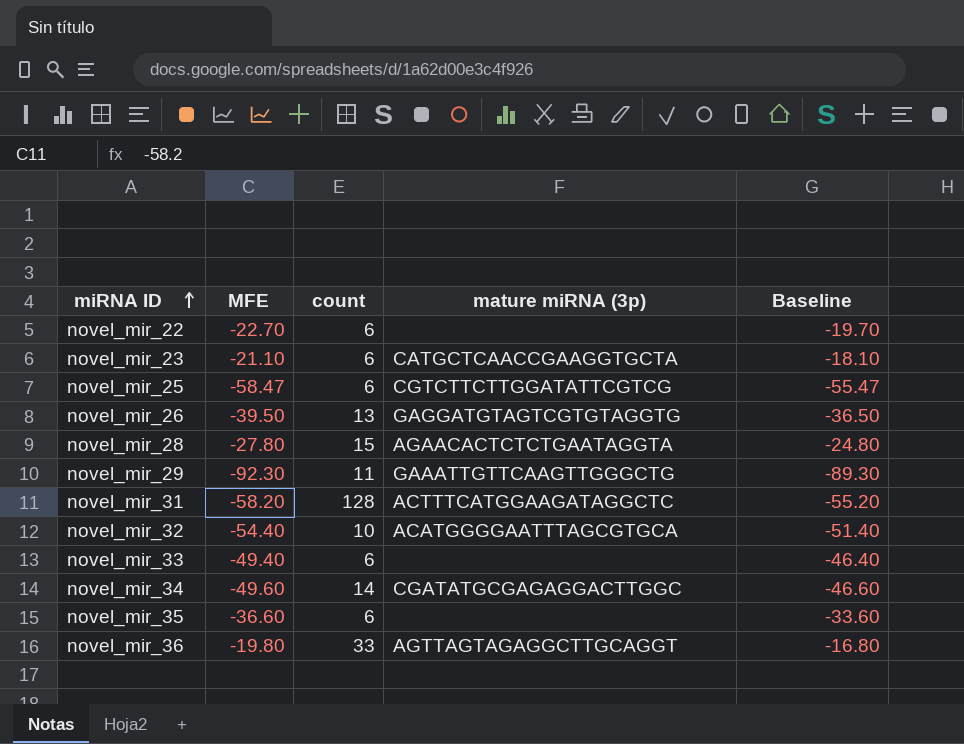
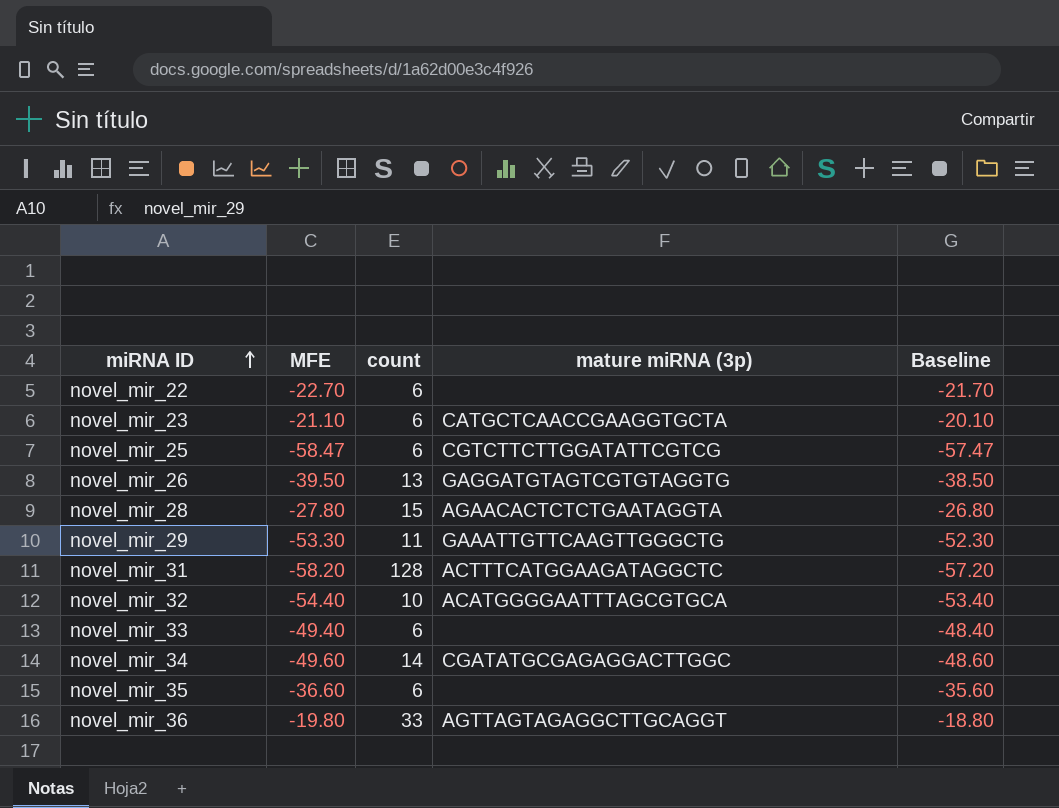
column Baseline | formula: [MFE] + 3 -> [MFE] + 1
novel_mir_29 | MFE: -92.30 -> -53.30

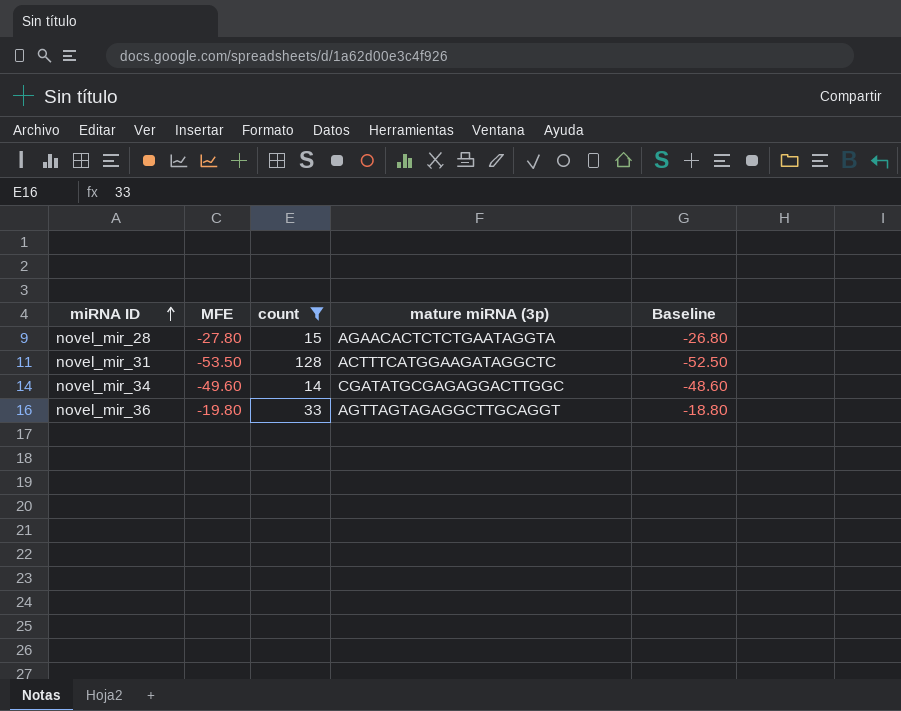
filter: none -> count >= 14
novel_mir_31 | MFE: -58.20 -> -53.50
novel_mir_31 | Baseline: -57.20 -> -52.50

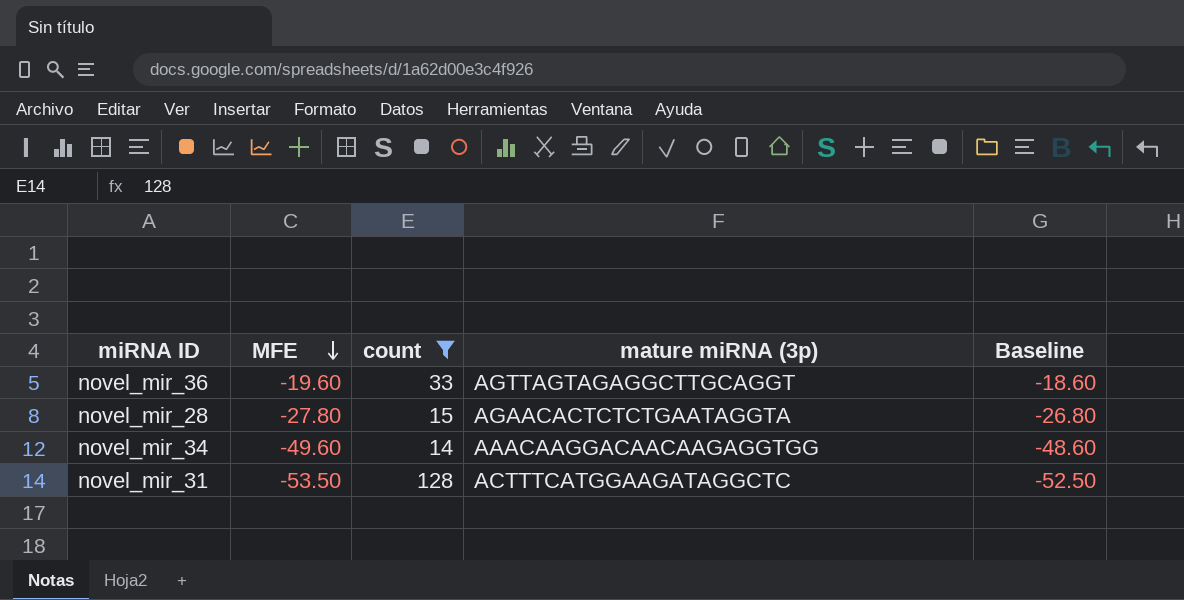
row order: miRNA ID ascending -> MFE descending
novel_mir_36 | MFE: -19.80 -> -19.60
novel_mir_36 | Baseline: -18.80 -> -18.60
novel_mir_34 | mature miRNA (3p): CGATATGCGAGAGGACTTGGC -> AAACAAGGACAACAAGAGGTGG

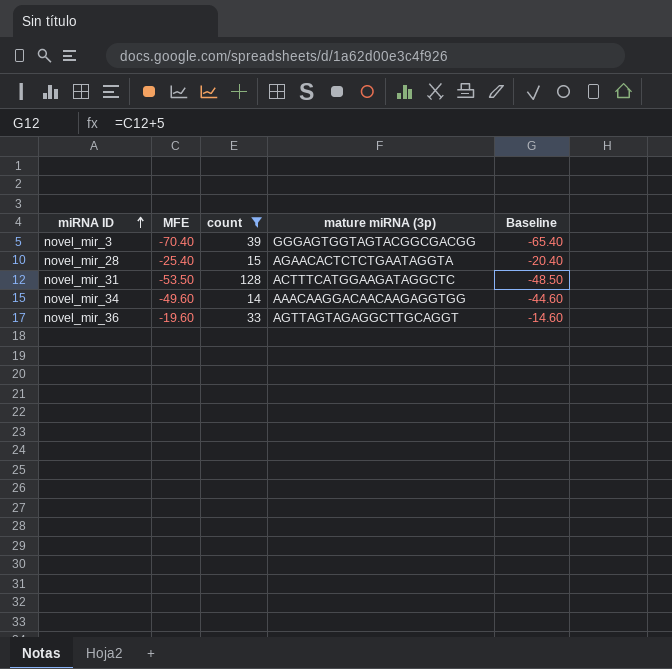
row order: MFE descending -> miRNA ID ascending
column Baseline | formula: [MFE] + 1 -> [MFE] + 5
row novel_mir_3: none -> -70.40 | 39 | GGGAGTGGTAGTACGGCGACGG | -65.40
novel_mir_28 | MFE: -27.80 -> -25.40

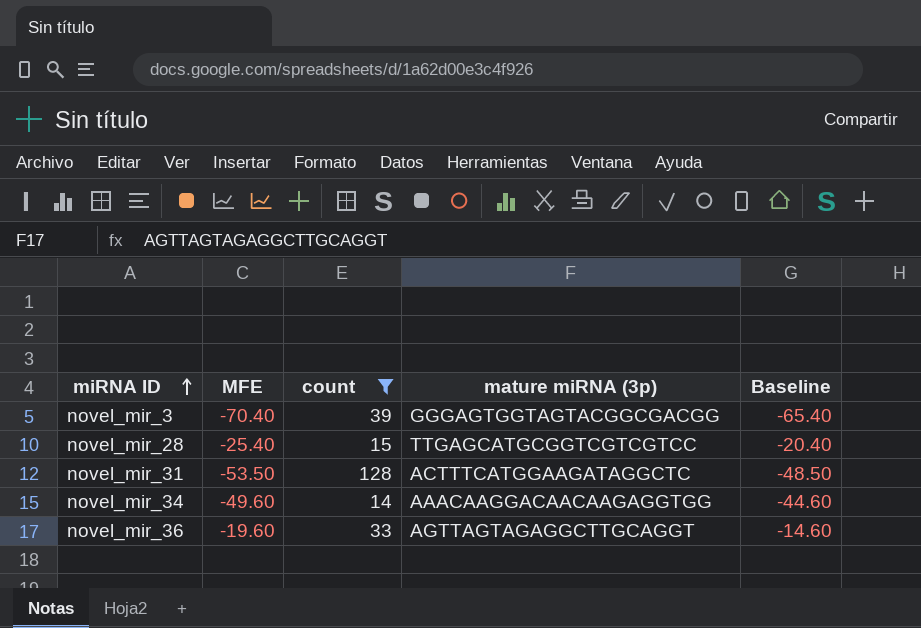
novel_mir_28 | mature miRNA (3p): AGAACACTCTCTGAATAGGTA -> TTGAGCATGCGGTCGTCGTCC

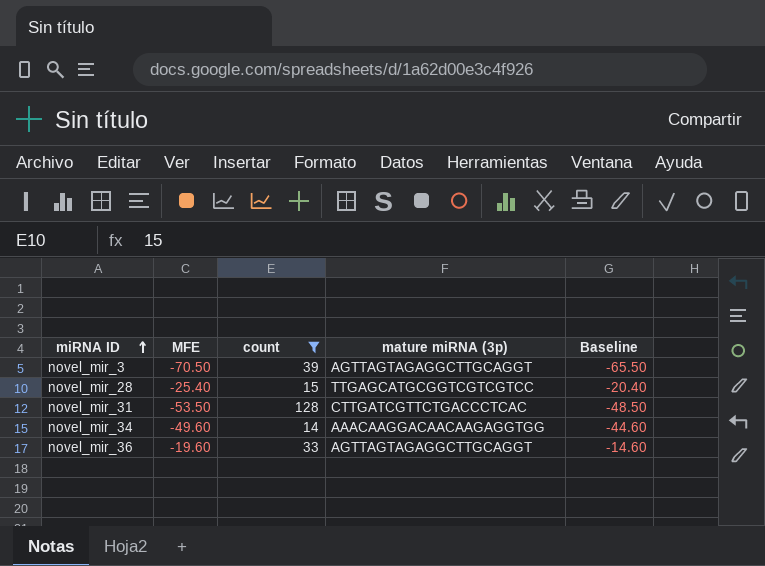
novel_mir_3 | MFE: -70.40 -> -70.50
novel_mir_3 | mature miRNA (3p): GGGAGTGGTAGTACGGCGACGG -> AGTTAGTAGAGGCTTGCAGGT
novel_mir_3 | Baseline: -65.40 -> -65.50
novel_mir_31 | mature miRNA (3p): ACTTTCATGGAAGATAGGCTC -> CTTGATCGTTCTGACCCTCAC

